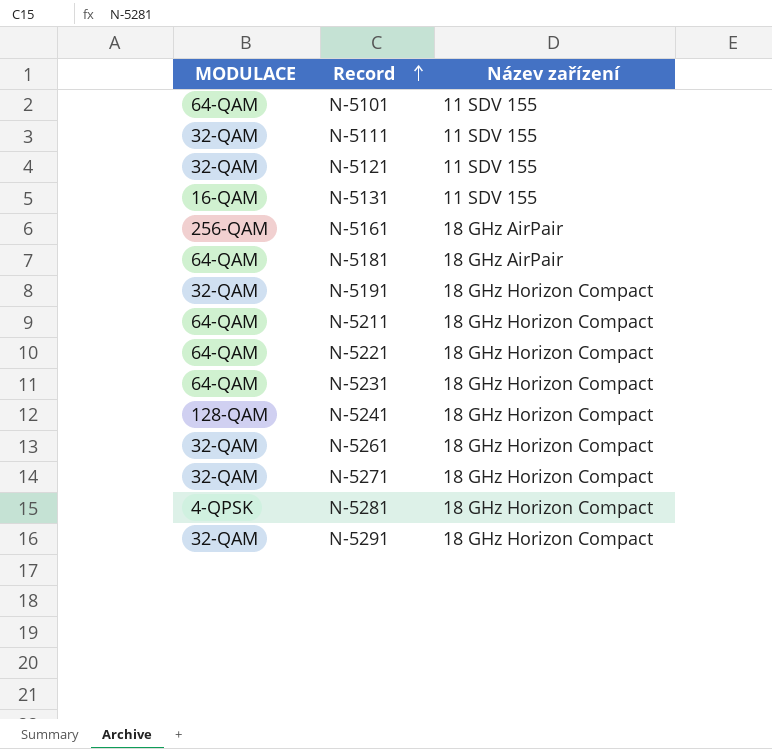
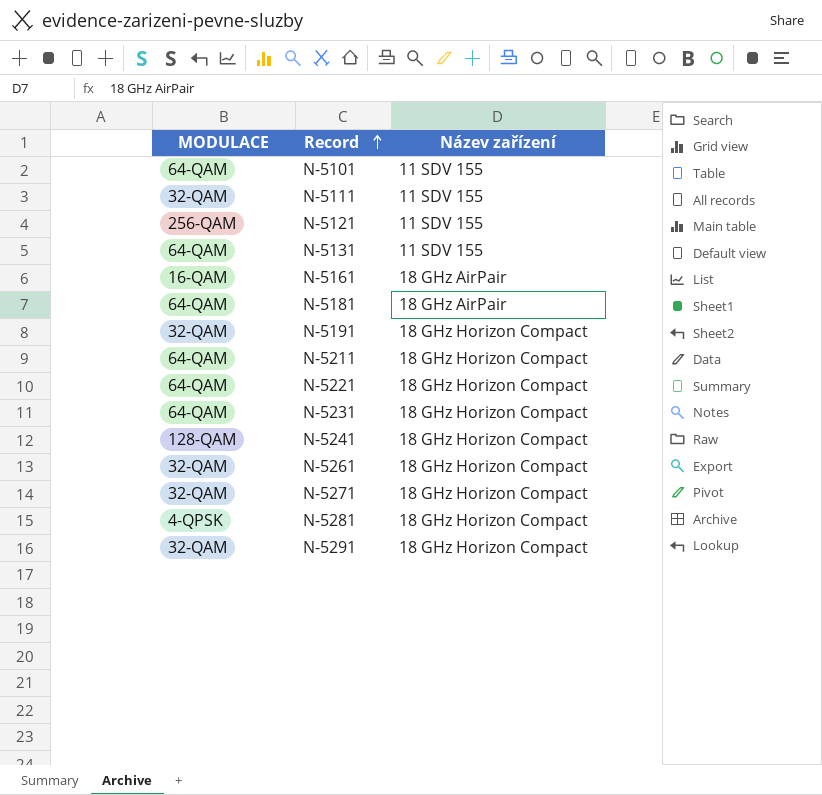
N-5121 | MODULACE: 32-QAM -> 256-QAM
N-5131 | MODULACE: 16-QAM -> 64-QAM
N-5161 | MODULACE: 256-QAM -> 16-QAM

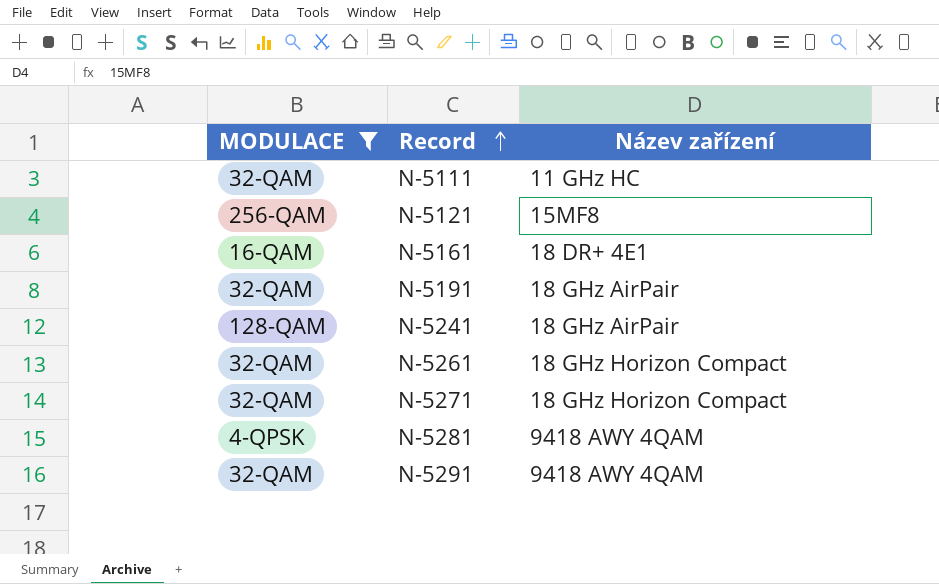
filter: none -> MODULACE != 64-QAM
N-5111 | Název zařízení: 11 SDV 155 -> 11 GHz HC
N-5121 | Název zařízení: 11 SDV 155 -> 15MF8
N-5161 | Název zařízení: 18 GHz AirPair -> 18 DR+ 4E1
N-5191 | Název zařízení: 18 GHz Horizon Compact -> 18 GHz AirPair
N-5241 | Název zařízení: 18 GHz Horizon Compact -> 18 GHz AirPair
N-5281 | Název zařízení: 18 GHz Horizon Compact -> 9418 AWY 4QAM
N-5291 | Název zařízení: 18 GHz Horizon Compact -> 9418 AWY 4QAM

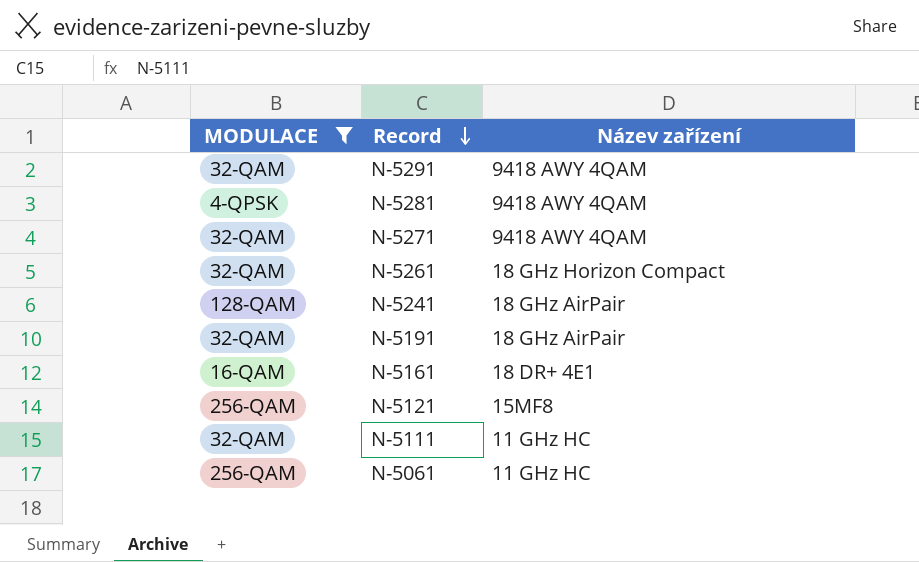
row order: Record ascending -> Record descending
N-5271 | Název zařízení: 18 GHz Horizon Compact -> 9418 AWY 4QAM
row N-5061: none -> 256-QAM | 11 GHz HC

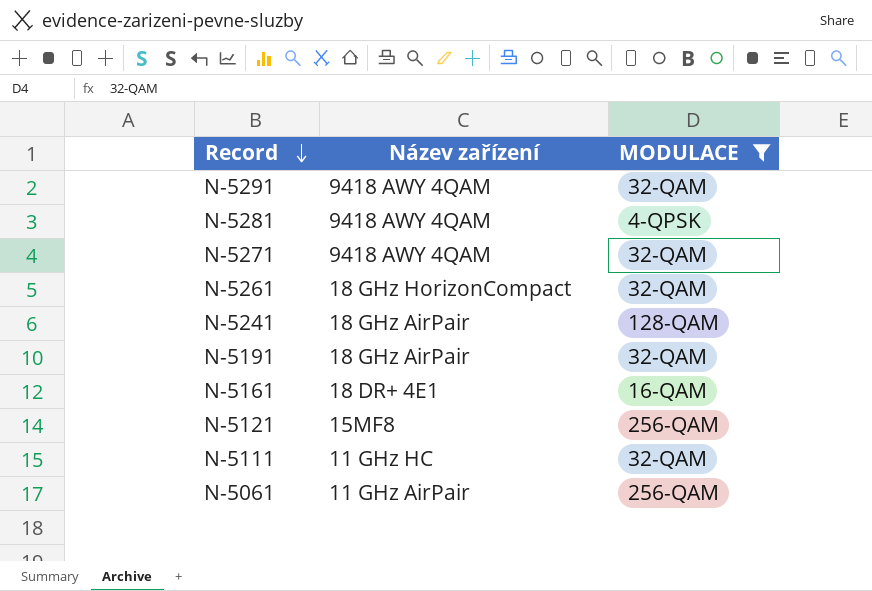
column MODULACE | position: 1 -> 3
N-5261 | Název zařízení: 18 GHz Horizon Compact -> 18 GHz HorizonCompact
N-5061 | Název zařízení: 11 GHz HC -> 11 GHz AirPair

